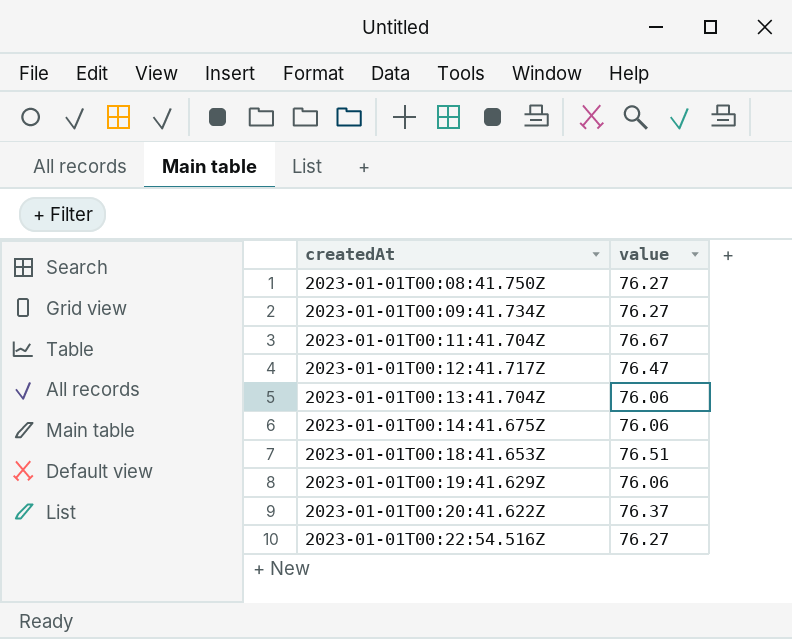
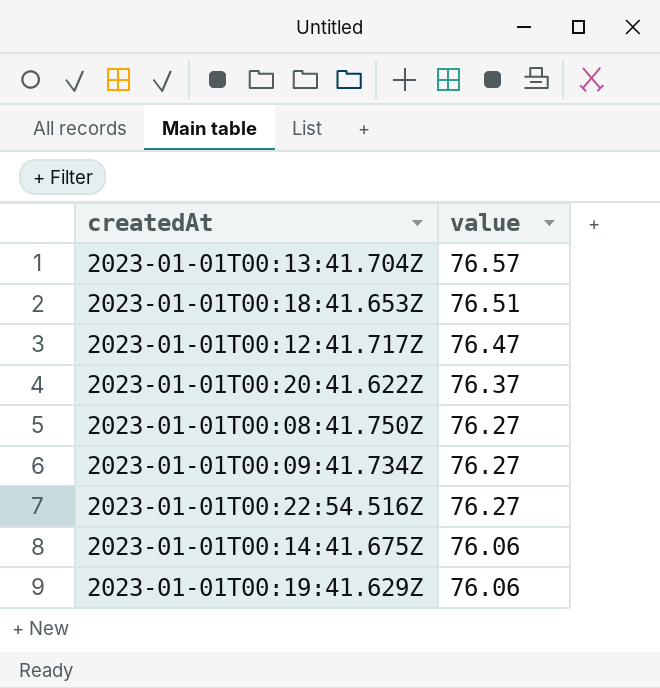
row order: createdAt ascending -> value descending
row 2023-01-01T00:11:41.704Z: 76.67 -> none
2023-01-01T00:13:41.704Z | value: 76.06 -> 76.57

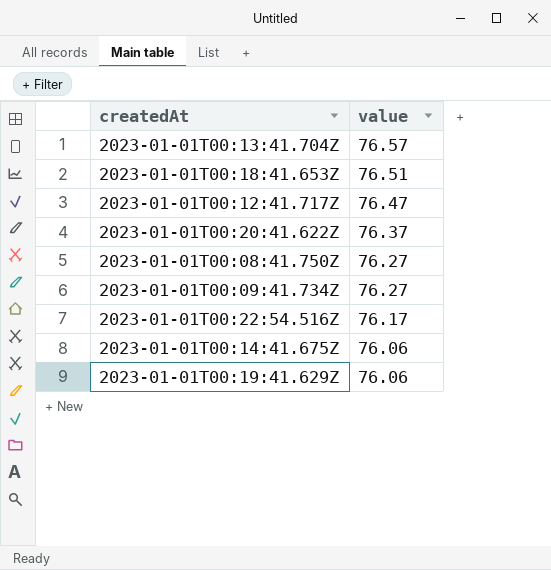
2023-01-01T00:22:54.516Z | value: 76.27 -> 76.17

